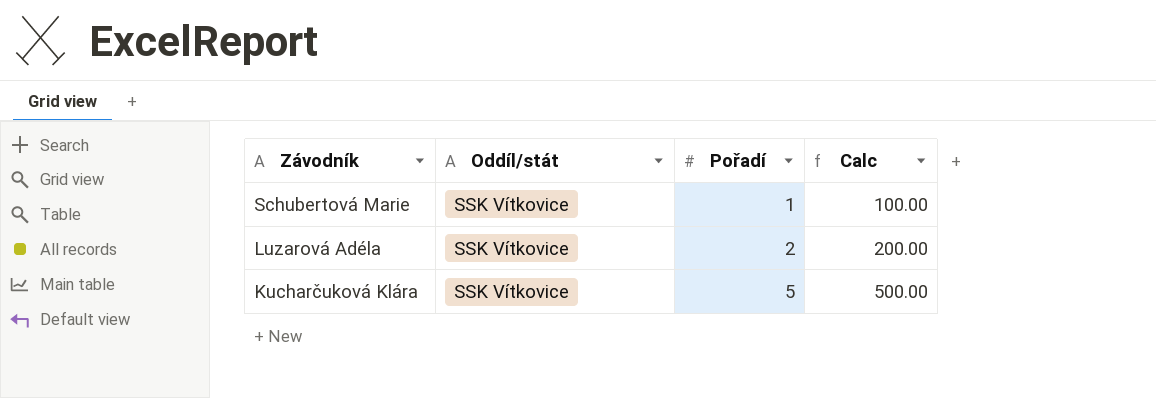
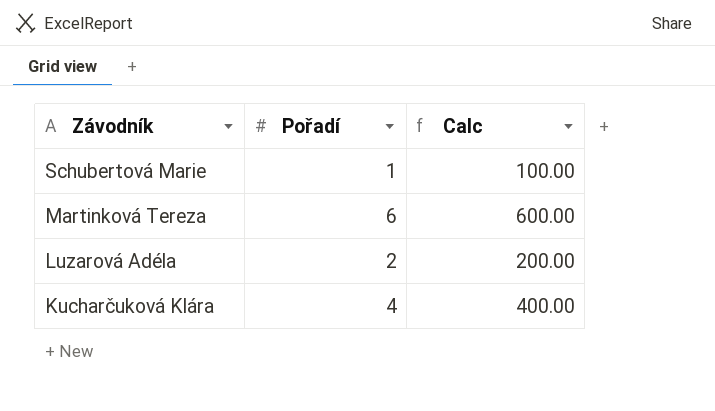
column Oddíl/stát | position: 2 -> none
row Martinková Tereza: none -> 6 | 600.00
Kucharčuková Klára | Pořadí: 5 -> 4
Kucharčuková Klára | Calc: 500.00 -> 400.00

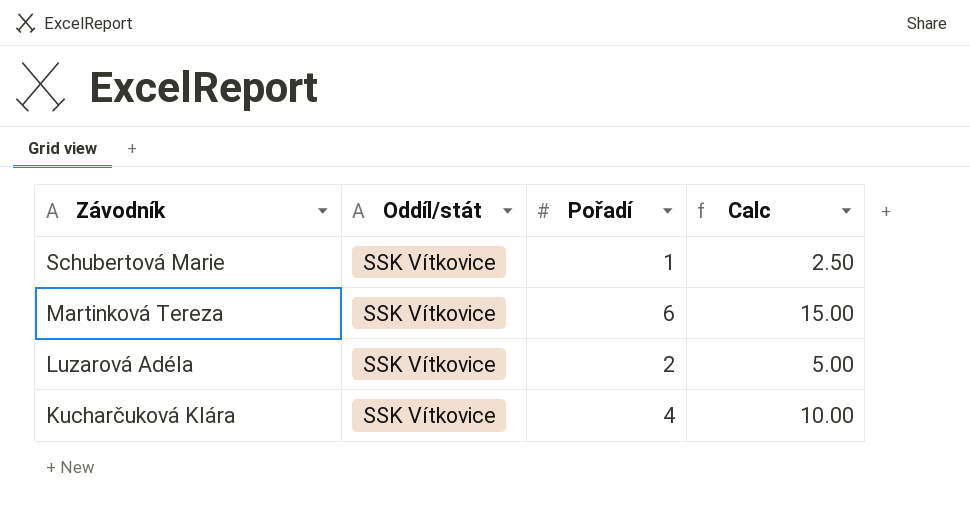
column Oddíl/stát | position: none -> 2
column Calc | formula: [Pořadí] * 100 -> [Pořadí] * 2.5

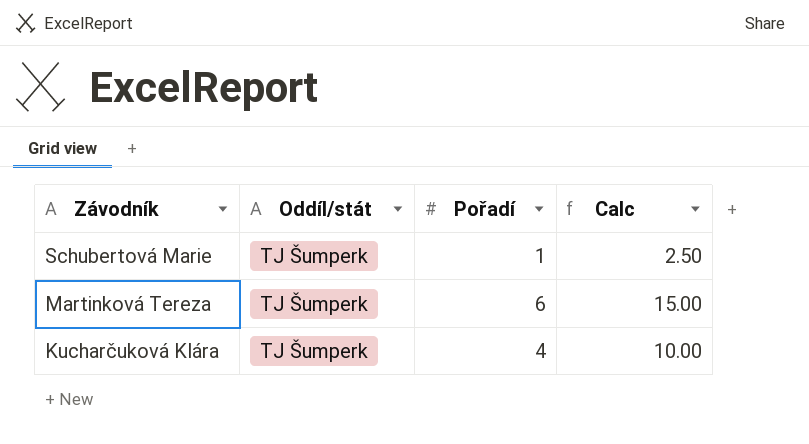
row Luzarová Adéla: SSK Vítkovice | 2 | 5.00 -> none
Schubertová Marie | Oddíl/stát: SSK Vítkovice -> TJ Šumperk
Martinková Tereza | Oddíl/stát: SSK Vítkovice -> TJ Šumperk
Kucharčuková Klára | Oddíl/stát: SSK Vítkovice -> TJ Šumperk

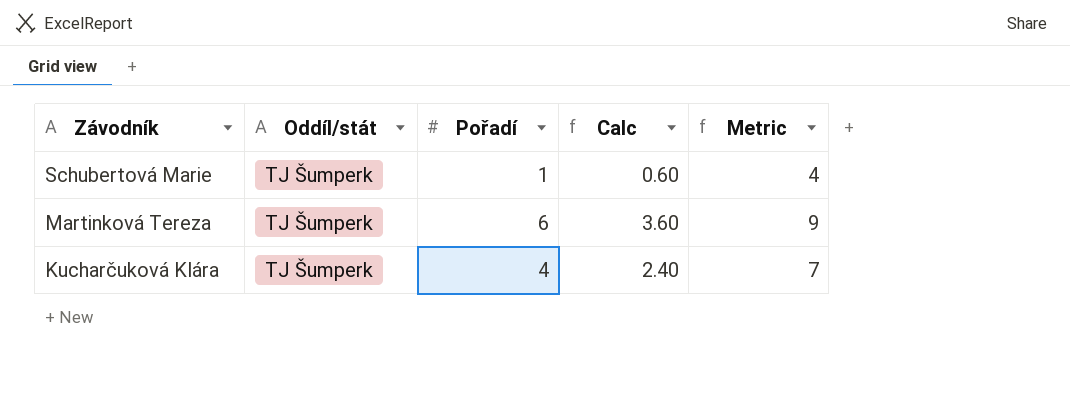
column Calc | formula: [Pořadí] * 2.5 -> [Pořadí] * 0.6
column Metric | formula: none -> [Pořadí] + 3

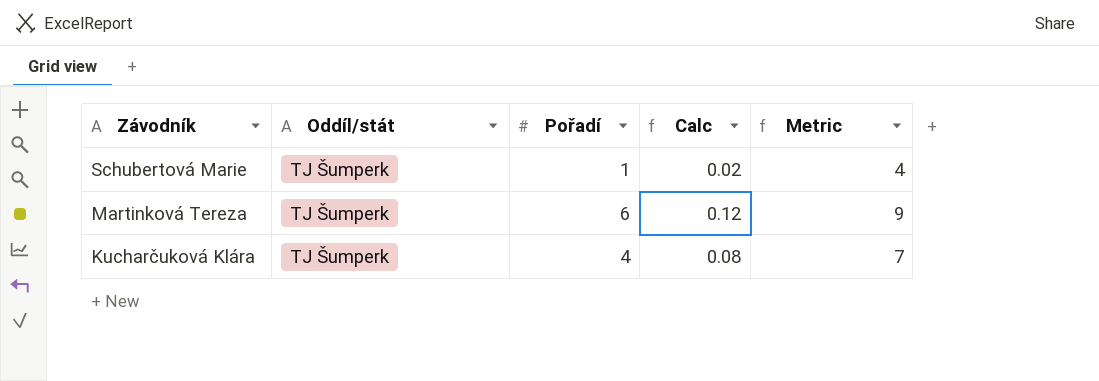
column Calc | formula: [Pořadí] * 0.6 -> [Pořadí] * 0.02

